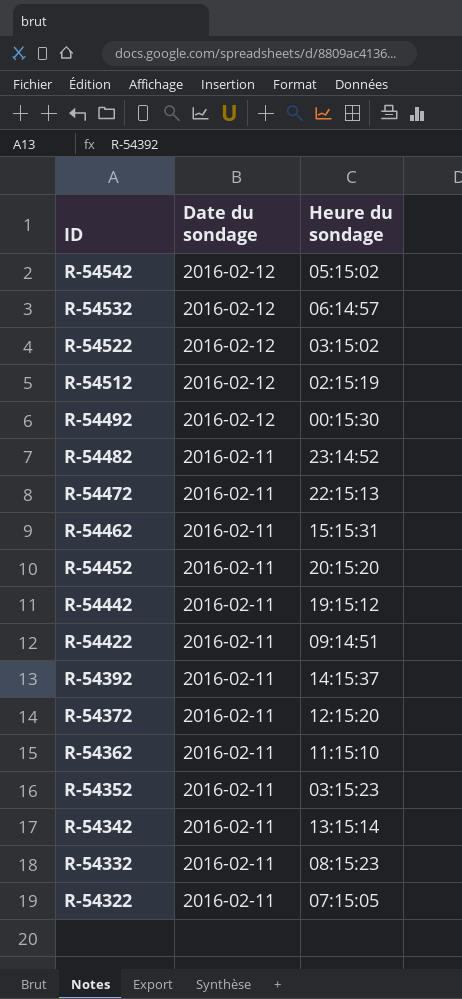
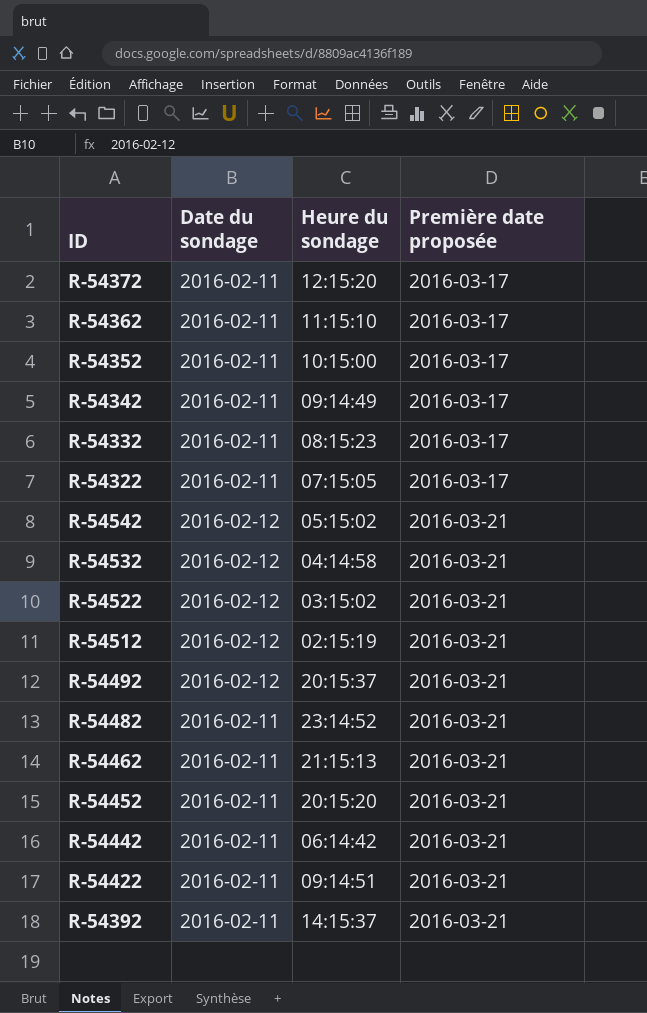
row order: ID descending -> Première date proposée ascending
column Première date proposée | position: none -> 4
row R-54472: 2016-02-11 | 22:15:13 -> none
R-54352 | Heure du sondage: 03:15:23 -> 10:15:00
R-54342 | Heure du sondage: 13:15:14 -> 09:14:49
R-54532 | Heure du sondage: 06:14:57 -> 04:14:58
R-54492 | Heure du sondage: 00:15:30 -> 20:15:37
R-54462 | Heure du sondage: 15:15:31 -> 21:15:13
R-54442 | Heure du sondage: 19:15:12 -> 06:14:42

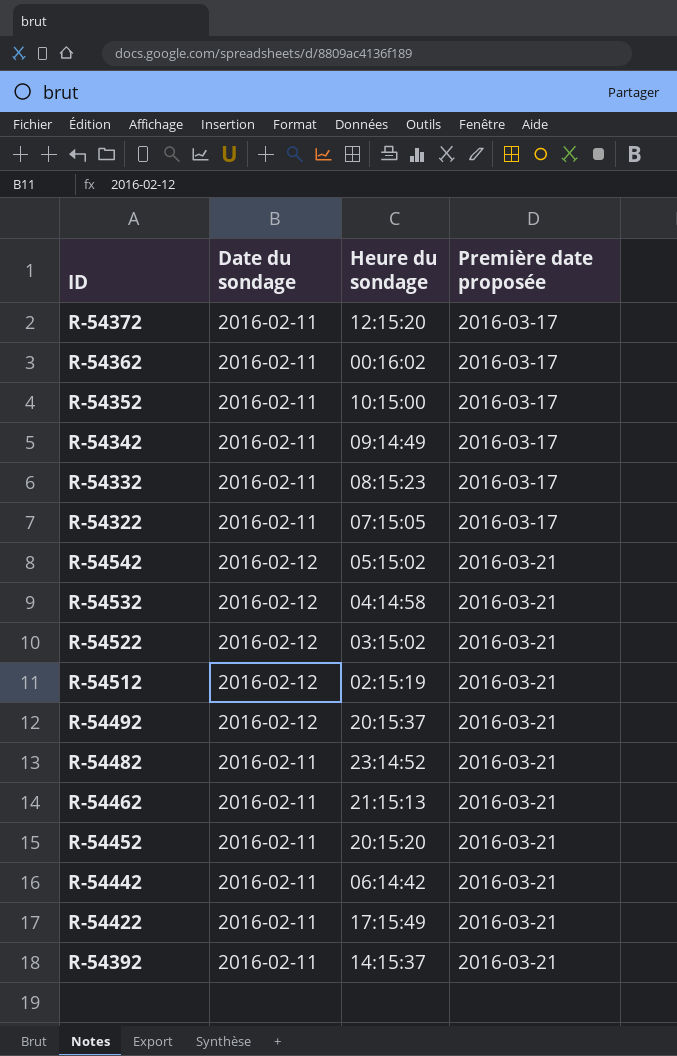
R-54362 | Heure du sondage: 11:15:10 -> 00:16:02
R-54422 | Heure du sondage: 09:14:51 -> 17:15:49

